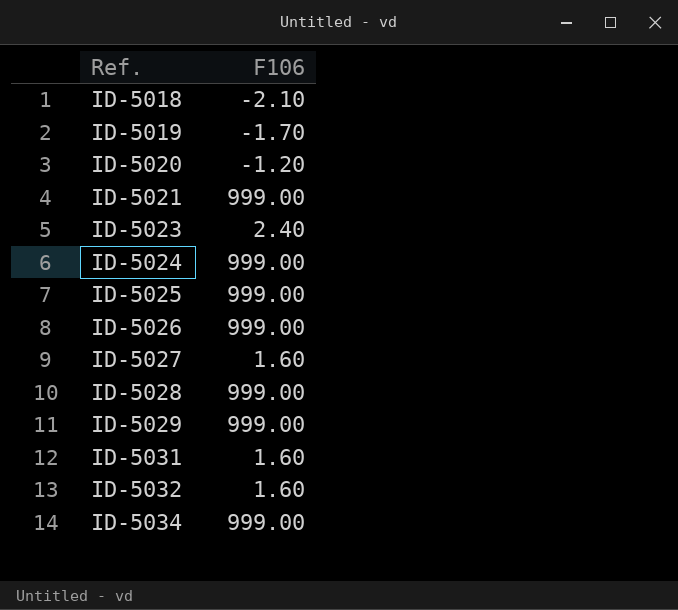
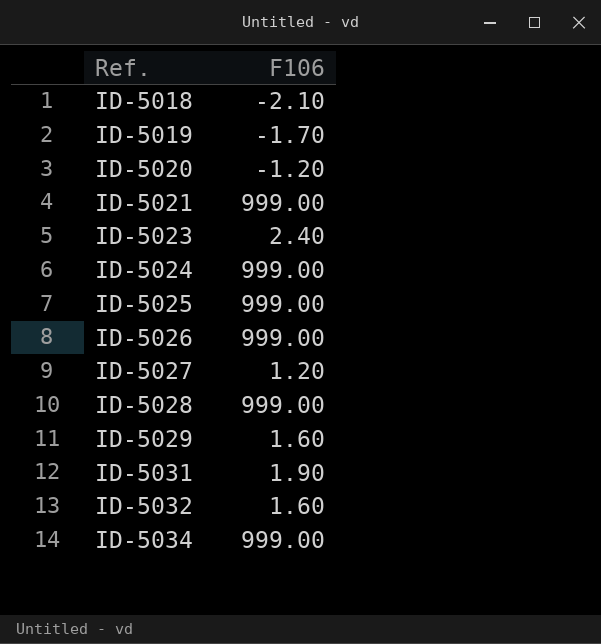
ID-5027 | F106: 1.60 -> 1.20
ID-5029 | F106: 999.00 -> 1.60
ID-5031 | F106: 1.60 -> 1.90

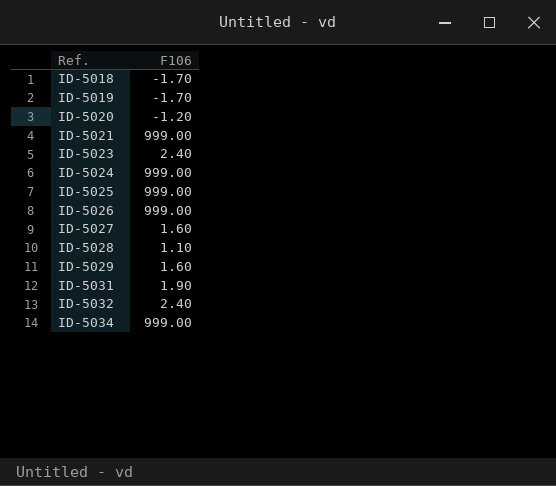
ID-5018 | F106: -2.10 -> -1.70
ID-5027 | F106: 1.20 -> 1.60
ID-5028 | F106: 999.00 -> 1.10
ID-5032 | F106: 1.60 -> 2.40

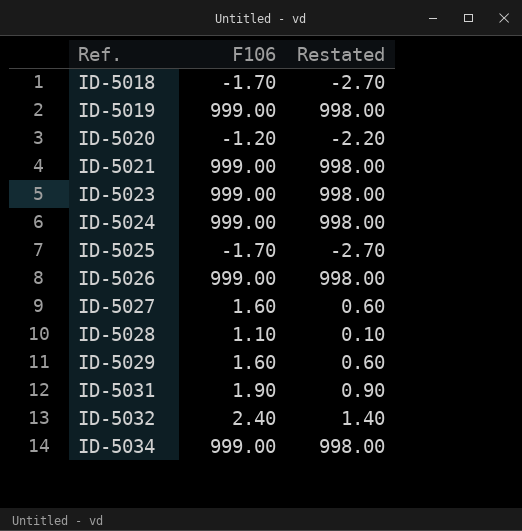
column Restated | formula: none -> [F106] - 1
ID-5019 | F106: -1.70 -> 999.00
ID-5023 | F106: 2.40 -> 999.00
ID-5025 | F106: 999.00 -> -1.70

